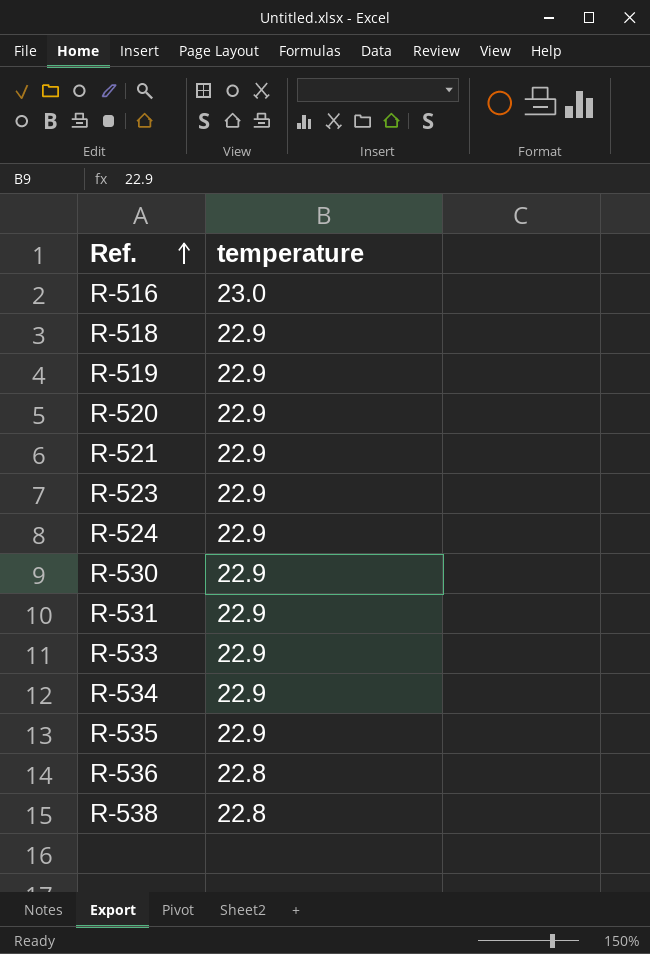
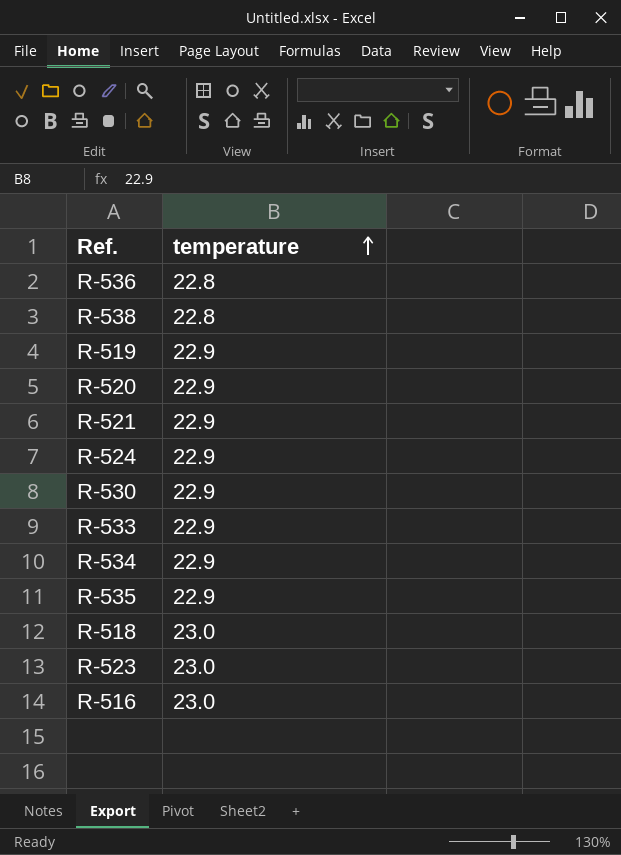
row order: Ref. ascending -> temperature ascending
row R-531: 22.9 -> none
R-518 | temperature: 22.9 -> 23.0
R-523 | temperature: 22.9 -> 23.0

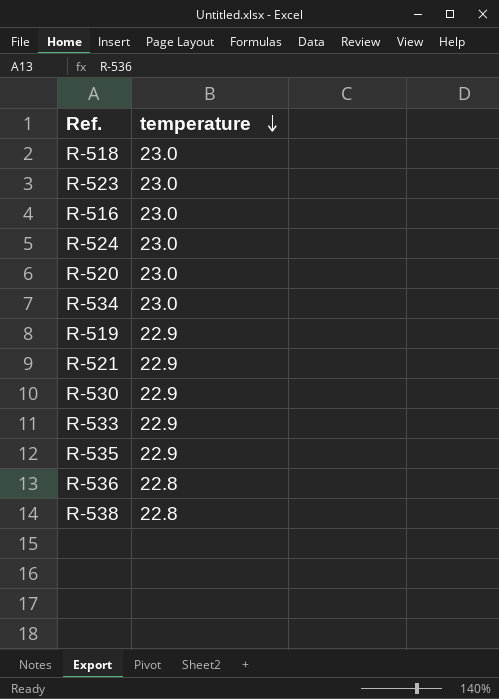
row order: temperature ascending -> temperature descending
R-524 | temperature: 22.9 -> 23.0
R-520 | temperature: 22.9 -> 23.0
R-534 | temperature: 22.9 -> 23.0

